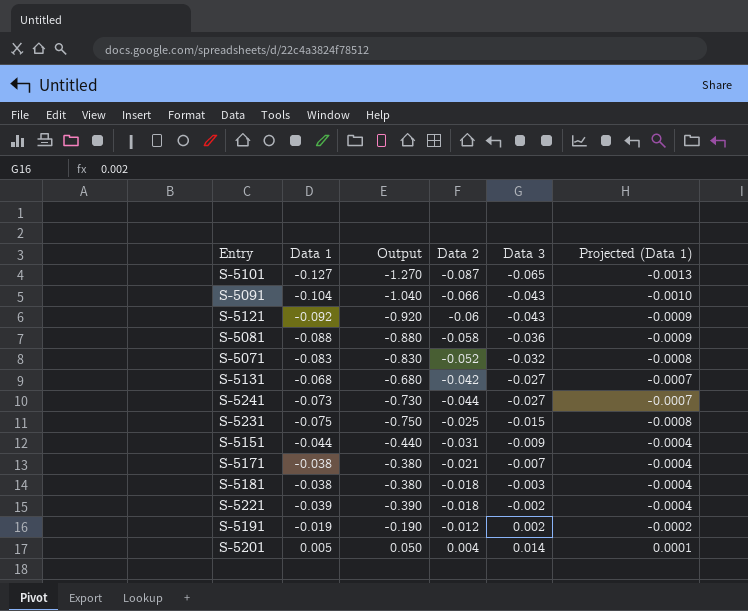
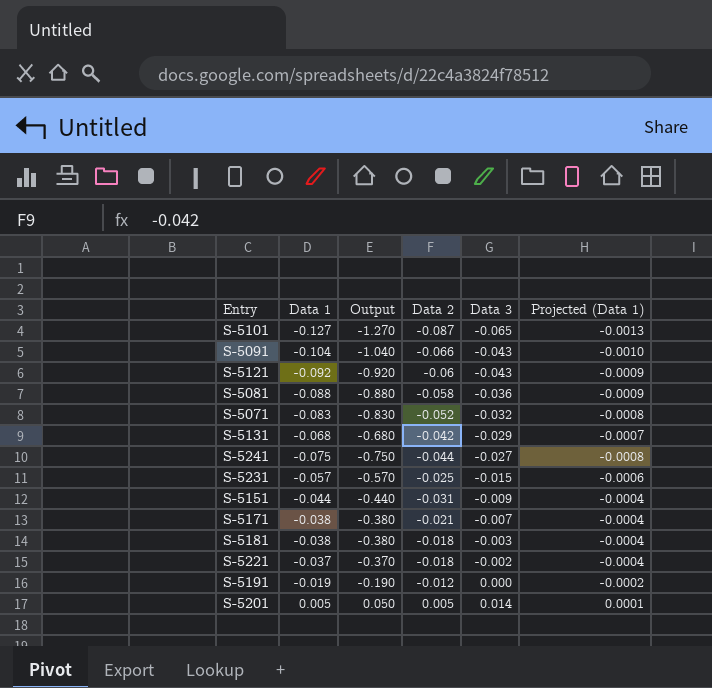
S-5131 | Data 3: -0.027 -> -0.029
S-5241 | Data 1: -0.073 -> -0.075
S-5241 | Output: -0.730 -> -0.750
S-5241 | Projected (Data 1): -0.0007 -> -0.0008
S-5231 | Data 1: -0.075 -> -0.057
S-5231 | Output: -0.750 -> -0.570
S-5231 | Projected (Data 1): -0.0008 -> -0.0006
S-5221 | Data 1: -0.039 -> -0.037
S-5221 | Output: -0.390 -> -0.370
S-5191 | Data 3: 0.002 -> 0.000
S-5201 | Data 2: 0.004 -> 0.005

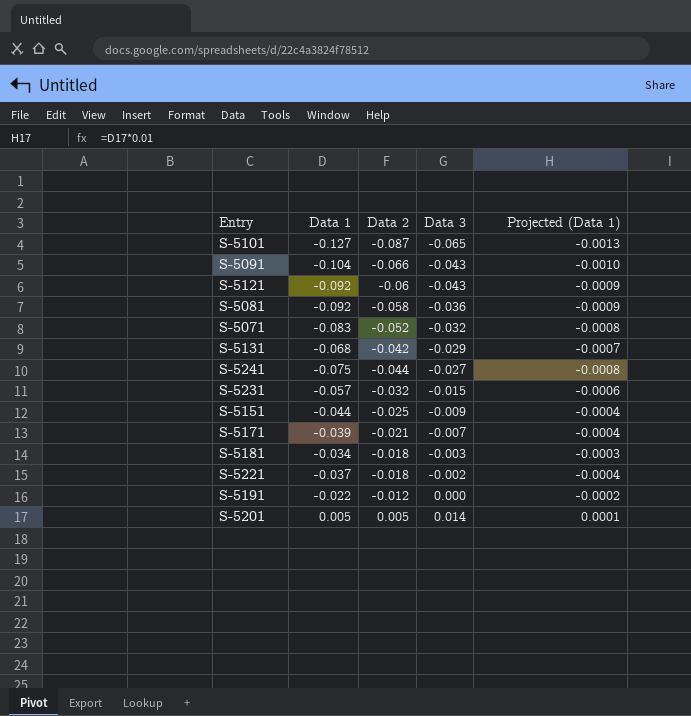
column Output | formula: [Data 1] * 10 -> none
S-5081 | Data 1: -0.088 -> -0.092
S-5231 | Data 2: -0.025 -> -0.032
S-5151 | Data 2: -0.031 -> -0.025
S-5171 | Data 1: -0.038 -> -0.039
S-5181 | Data 1: -0.038 -> -0.034
S-5181 | Projected (Data 1): -0.0004 -> -0.0003
S-5191 | Data 1: -0.019 -> -0.022

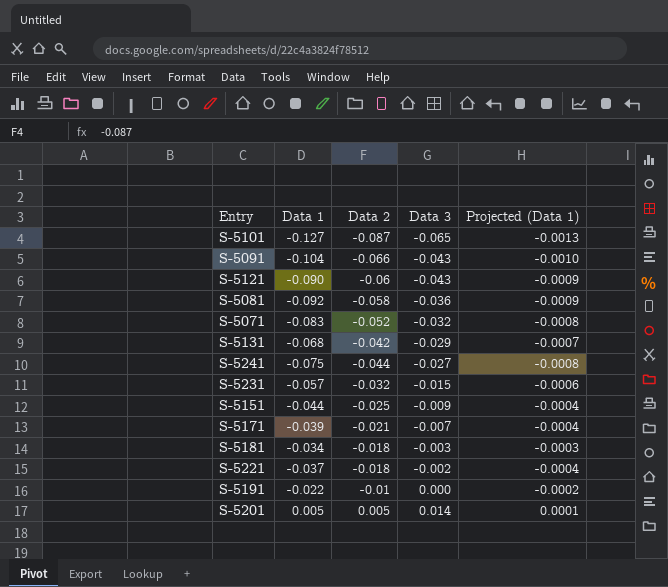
S-5121 | Data 1: -0.092 -> -0.090
S-5191 | Data 2: -0.012 -> -0.01

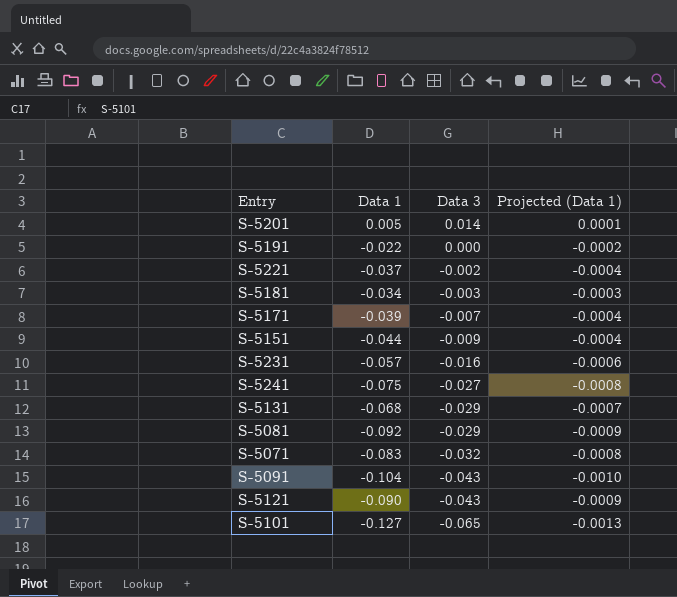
row order: Data 3 ascending -> Data 3 descending
column Data 2 | position: 3 -> none
S-5231 | Data 3: -0.015 -> -0.016
S-5081 | Data 3: -0.036 -> -0.029

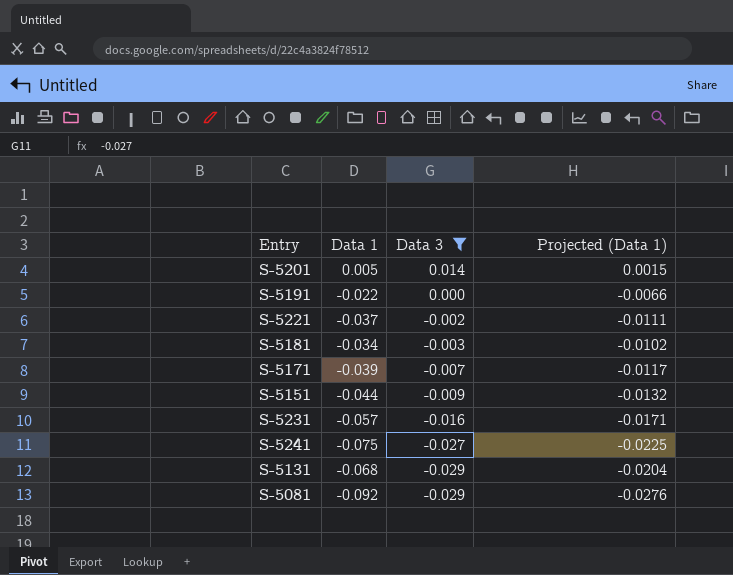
filter: none -> Data 3 >= -0.029
column Projected (Data 1) | formula: [Data 1] * 0.01 -> [Data 1] * 0.3

